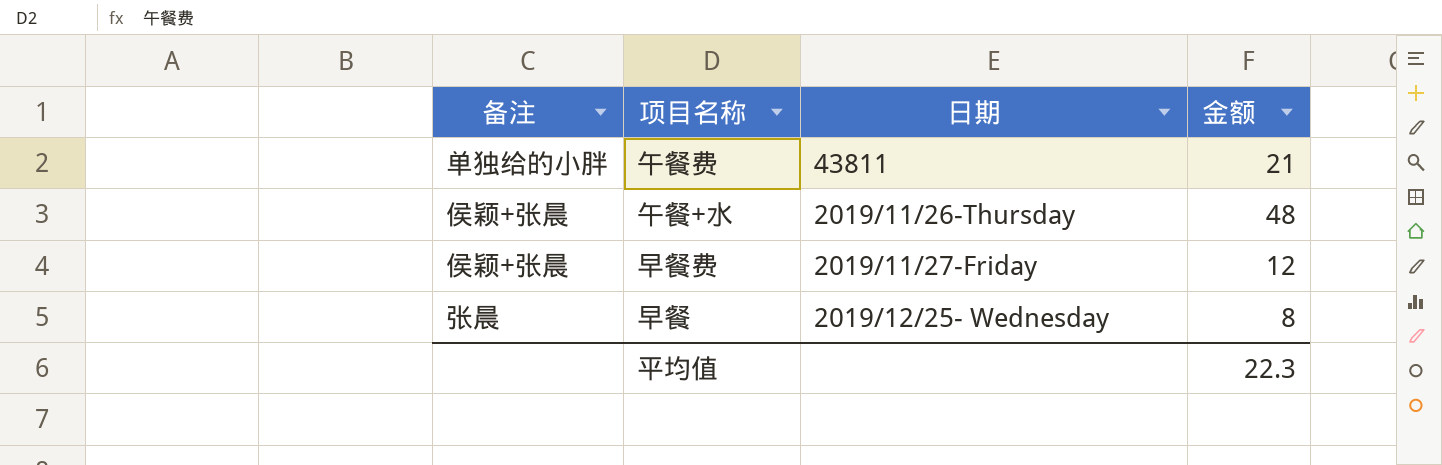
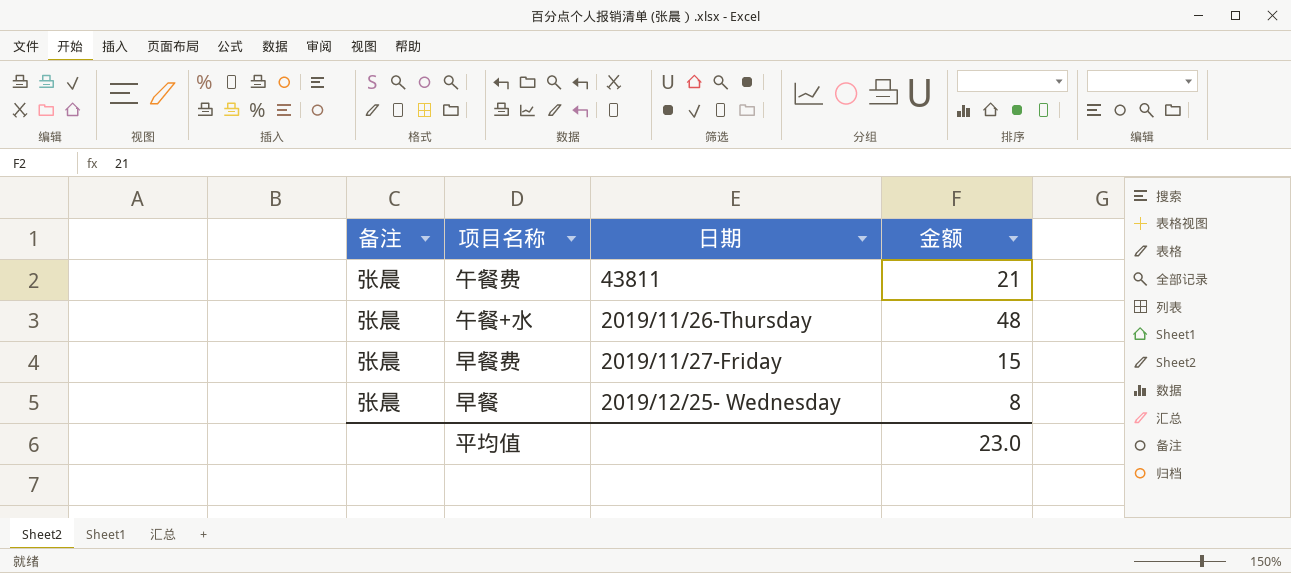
午餐费 | 备注: 单独给的小胖 -> 张晨
午餐+水 | 备注: 侯颖+张晨 -> 张晨
早餐费 | 备注: 侯颖+张晨 -> 张晨
早餐费 | 金额: 12 -> 15
平均值 | 金额: 22.3 -> 23.0

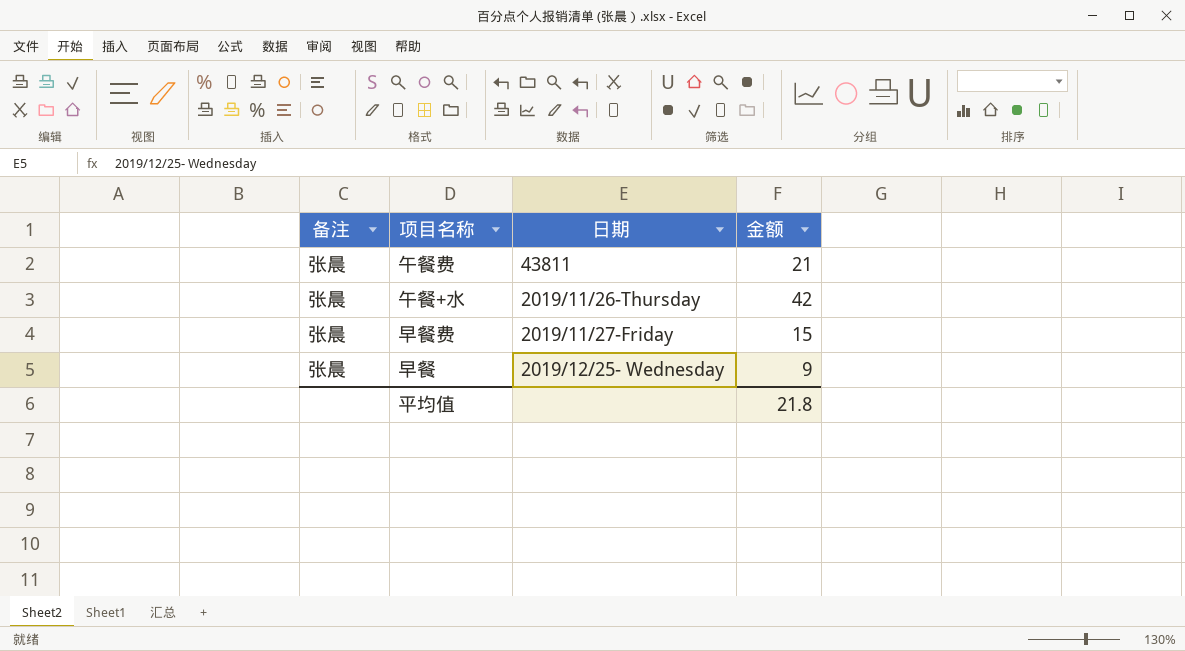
午餐+水 | 金额: 48 -> 42
早餐 | 金额: 8 -> 9
平均值 | 金额: 23.0 -> 21.8

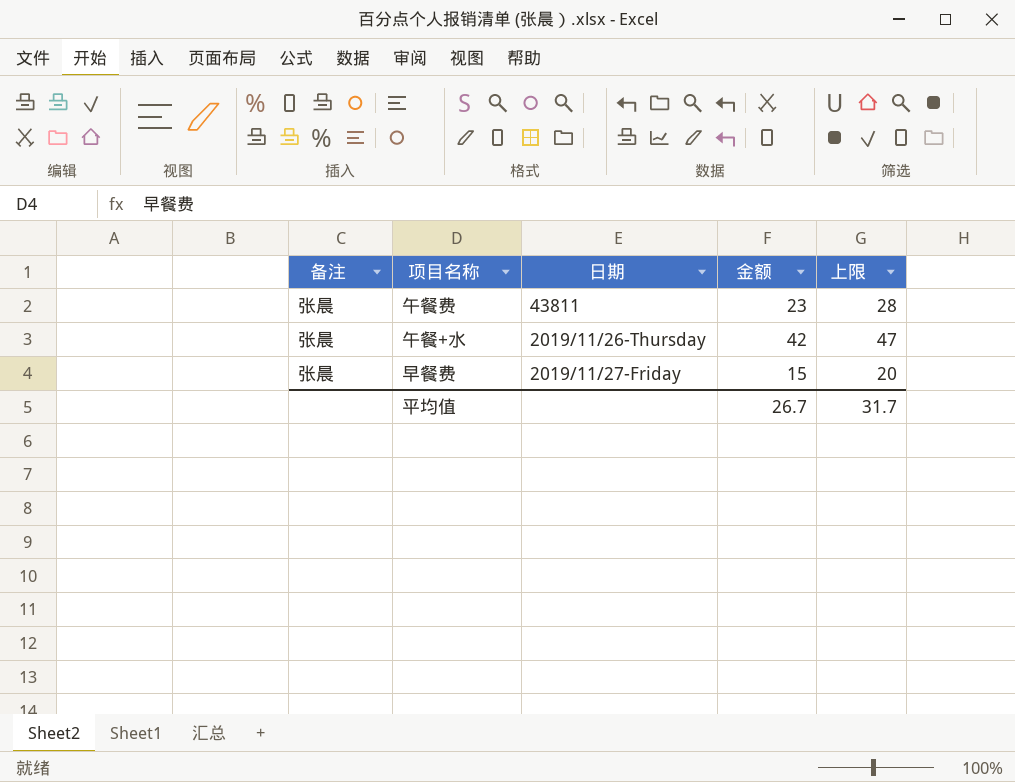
column 上限 | formula: none -> [金额] + 5
row 早餐: 张晨 | 2019/12/25- Wednesday | 9 -> none
午餐费 | 金额: 21 -> 23
平均值 | 金额: 21.8 -> 26.7

